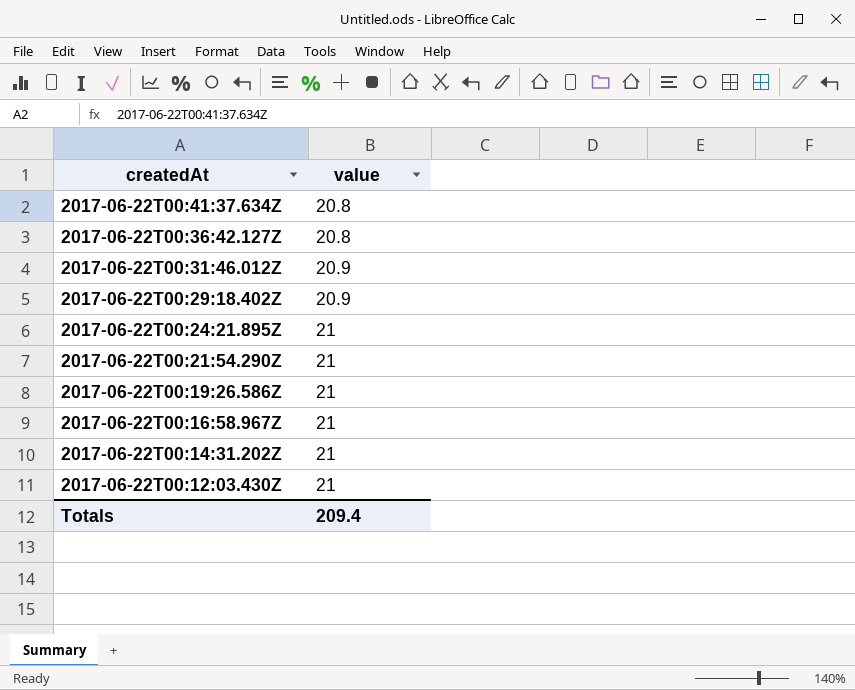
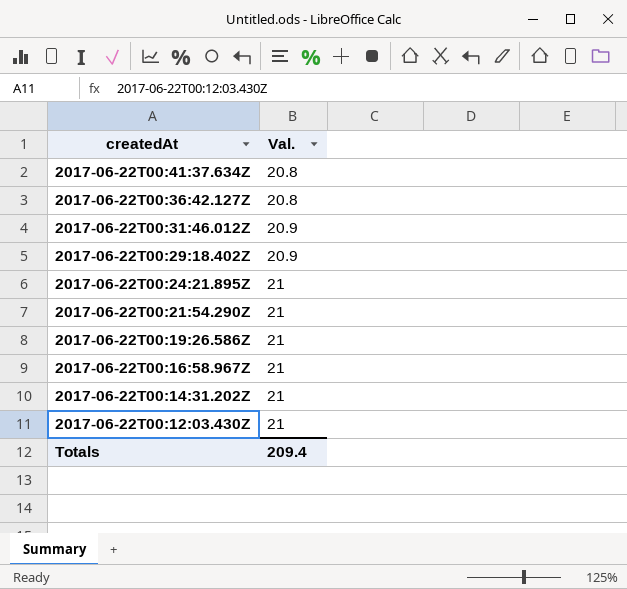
column name: value -> Val.

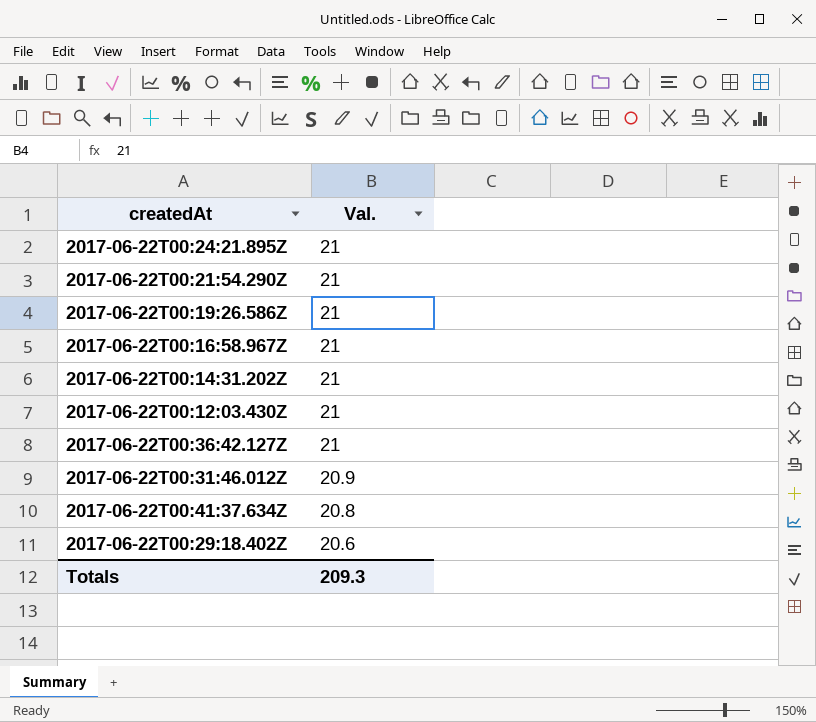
row order: createdAt descending -> Val. descending
2017-06-22T00:36:42.127Z | Val.: 20.8 -> 21
2017-06-22T00:29:18.402Z | Val.: 20.9 -> 20.6
Totals | Val.: 209.4 -> 209.3

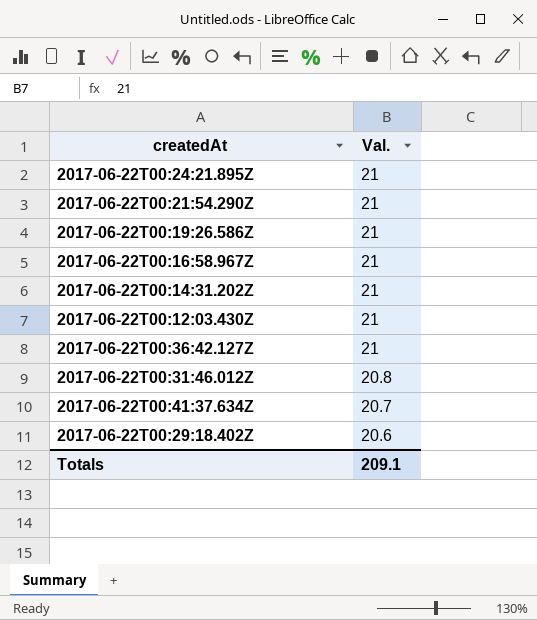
2017-06-22T00:31:46.012Z | Val.: 20.9 -> 20.8
2017-06-22T00:41:37.634Z | Val.: 20.8 -> 20.7
Totals | Val.: 209.3 -> 209.1

